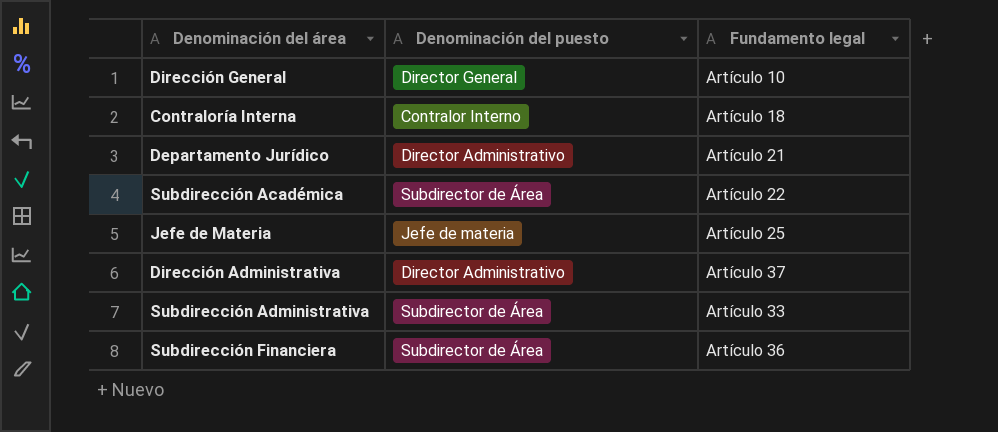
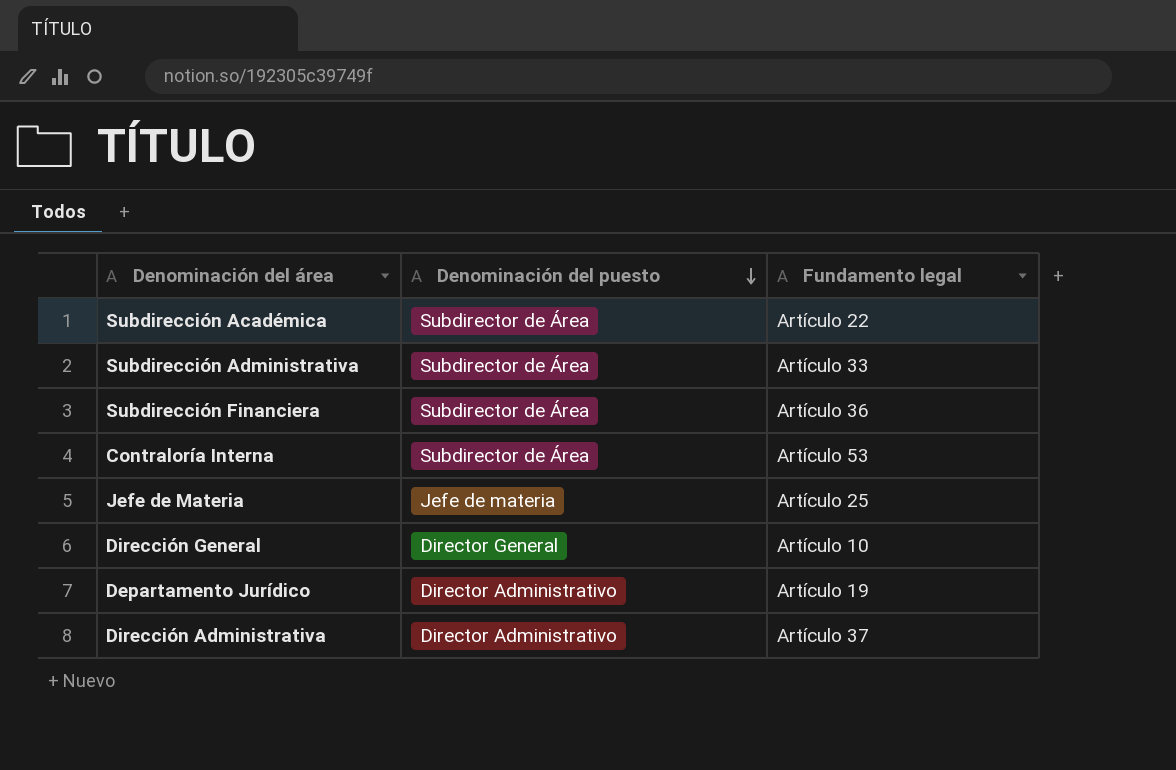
row order: none -> Denominación del puesto descending
Contraloría Interna | Denominación del puesto: Contralor Interno -> Subdirector de Área
Contraloría Interna | Fundamento legal: Artículo 18 -> Artículo 53
Departamento Jurídico | Fundamento legal: Artículo 21 -> Artículo 19

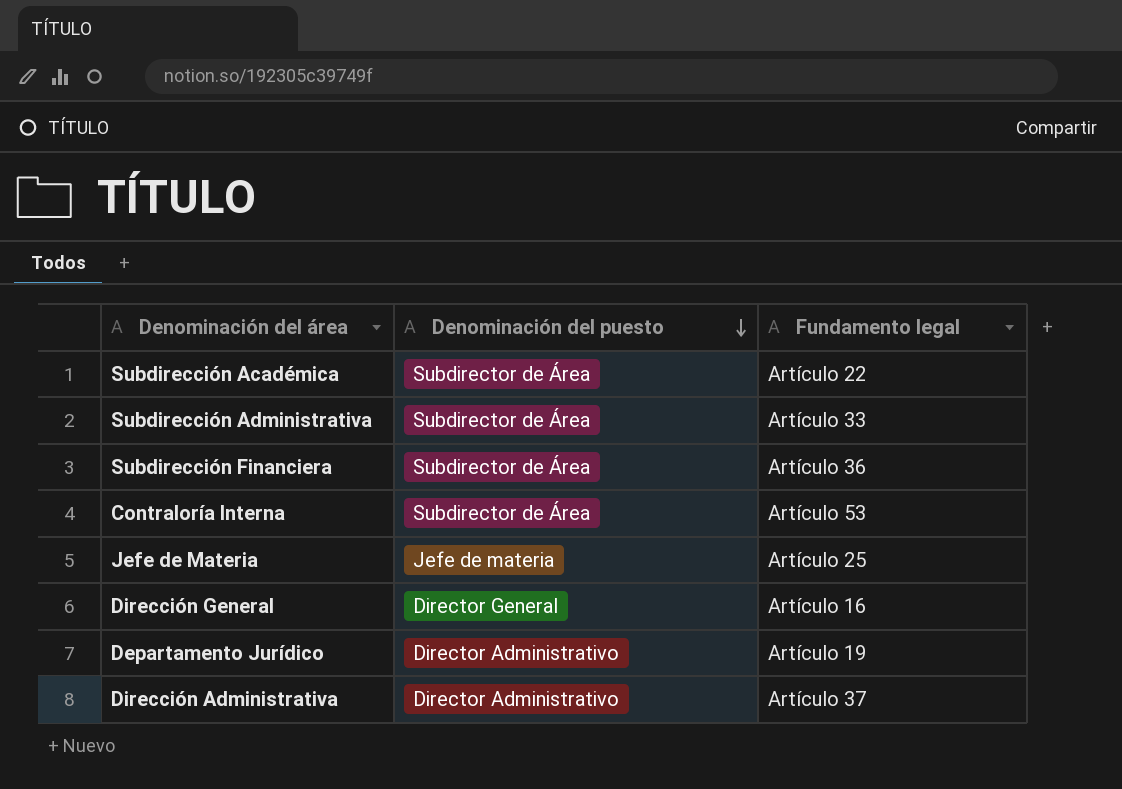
Dirección General | Fundamento legal: Artículo 10 -> Artículo 16

